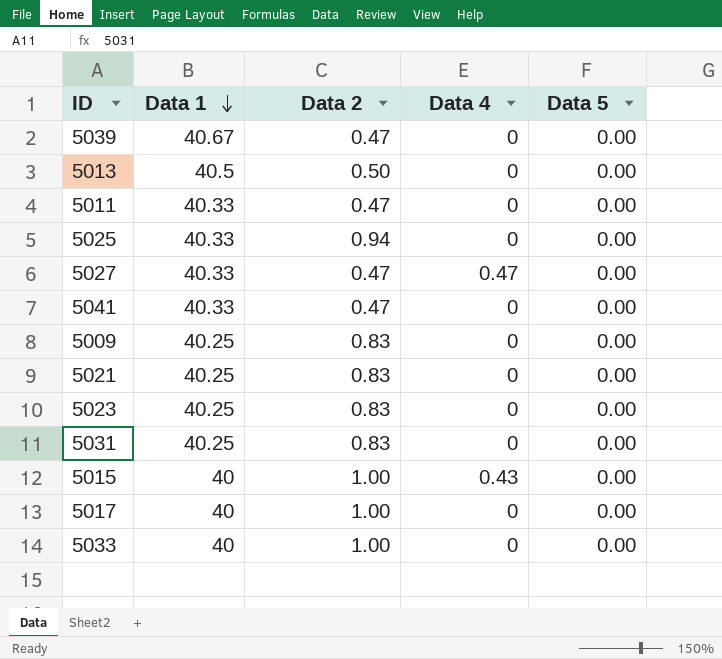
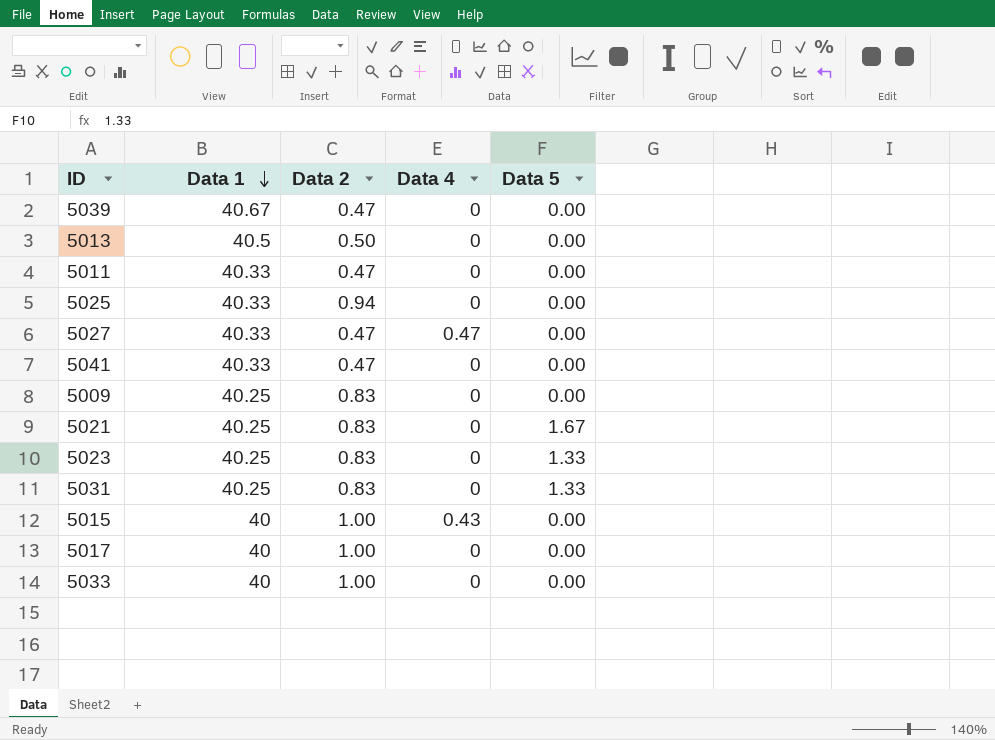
5021 | Data 5: 0.00 -> 1.67
5023 | Data 5: 0.00 -> 1.33
5031 | Data 5: 0.00 -> 1.33

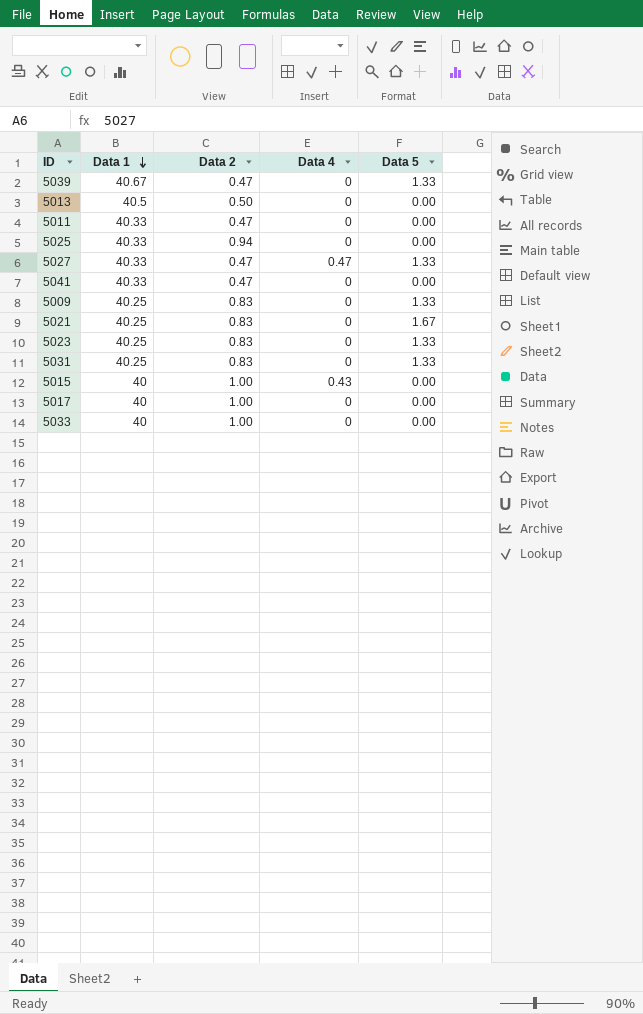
5039 | Data 5: 0.00 -> 1.33
5027 | Data 5: 0.00 -> 1.33
5009 | Data 5: 0.00 -> 1.33

